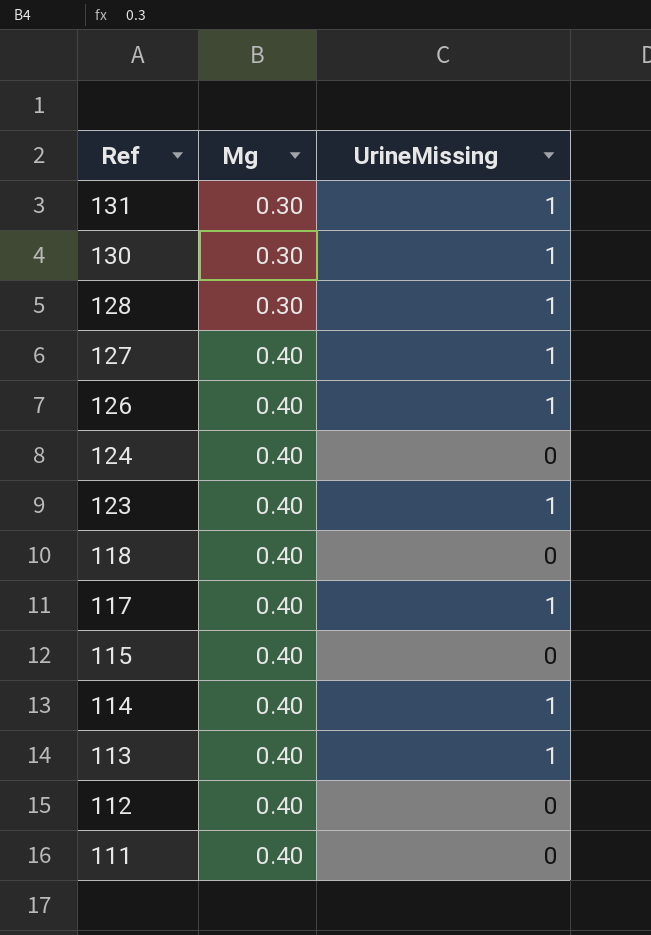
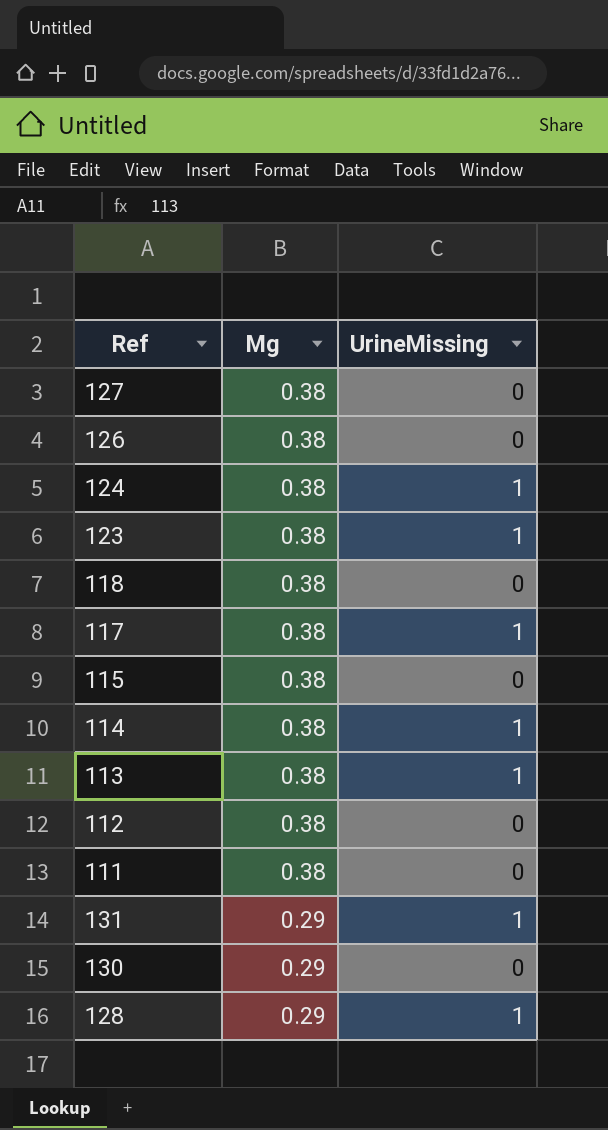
row order: Ref descending -> Mg descending
127 | Mg: 0.40 -> 0.38
127 | UrineMissing: 1 -> 0
126 | Mg: 0.40 -> 0.38
126 | UrineMissing: 1 -> 0
124 | Mg: 0.40 -> 0.38
124 | UrineMissing: 0 -> 1
123 | Mg: 0.40 -> 0.38
118 | Mg: 0.40 -> 0.38
117 | Mg: 0.40 -> 0.38
115 | Mg: 0.40 -> 0.38
114 | Mg: 0.40 -> 0.38
113 | Mg: 0.40 -> 0.38
112 | Mg: 0.40 -> 0.38
111 | Mg: 0.40 -> 0.38
131 | Mg: 0.30 -> 0.29
130 | Mg: 0.30 -> 0.29
130 | UrineMissing: 1 -> 0
128 | Mg: 0.30 -> 0.29

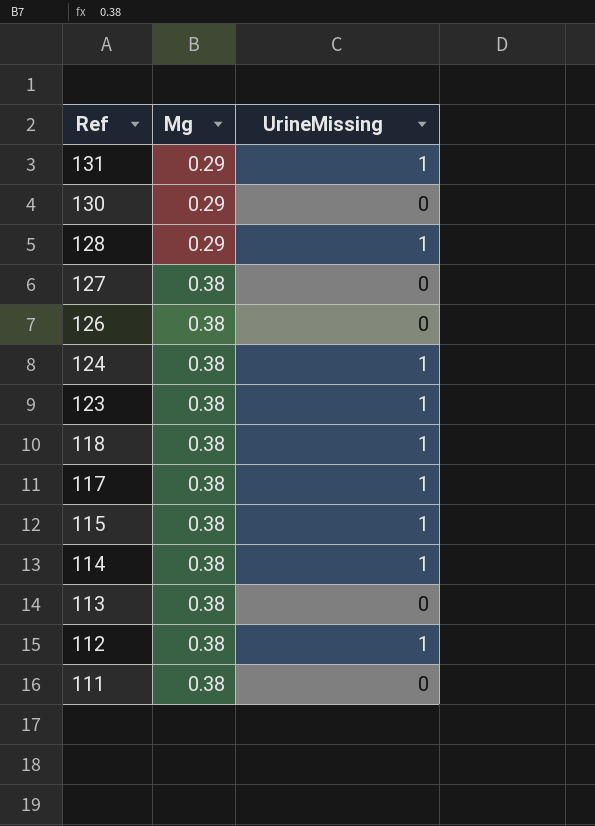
row order: Mg descending -> Ref descending
118 | UrineMissing: 0 -> 1
115 | UrineMissing: 0 -> 1
113 | UrineMissing: 1 -> 0
112 | UrineMissing: 0 -> 1

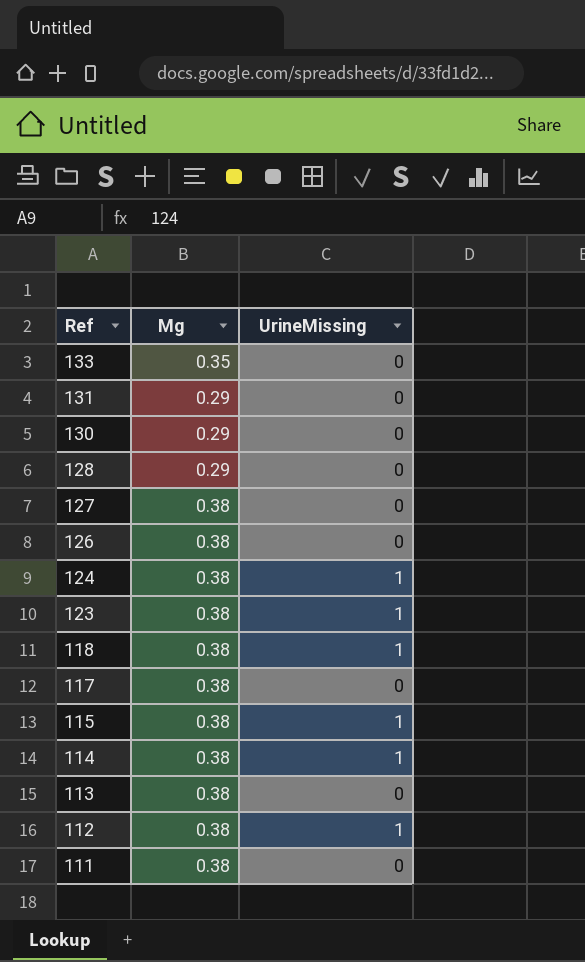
row 133: none -> 0.35 | 0
131 | UrineMissing: 1 -> 0
128 | UrineMissing: 1 -> 0
117 | UrineMissing: 1 -> 0

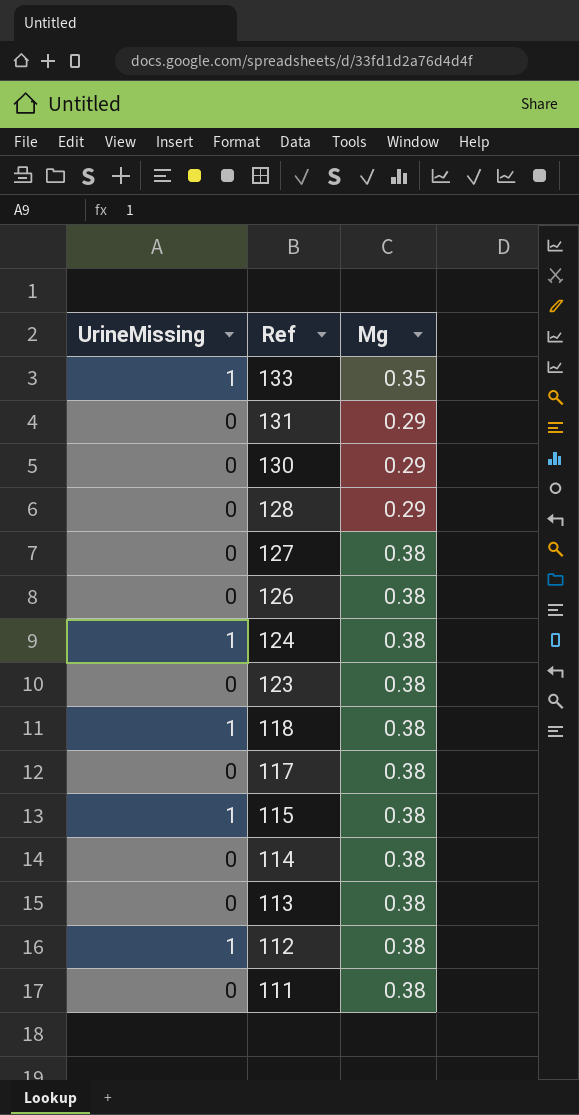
column UrineMissing | position: 3 -> 1
133 | UrineMissing: 0 -> 1
123 | UrineMissing: 1 -> 0
114 | UrineMissing: 1 -> 0

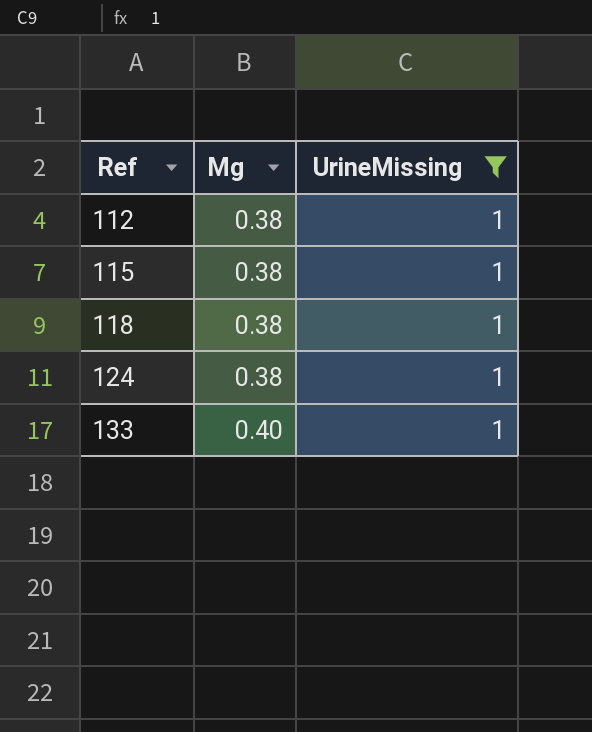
filter: none -> UrineMissing = 1
row order: Ref descending -> Ref ascending
column UrineMissing | position: 1 -> 3
133 | Mg: 0.35 -> 0.40

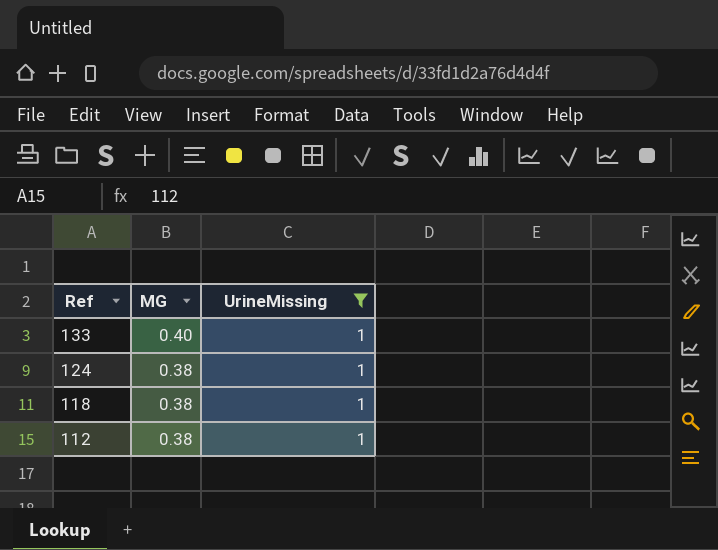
row order: Ref ascending -> Ref descending
column name: Mg -> MG
row 115: 0.38 | 1 -> none

